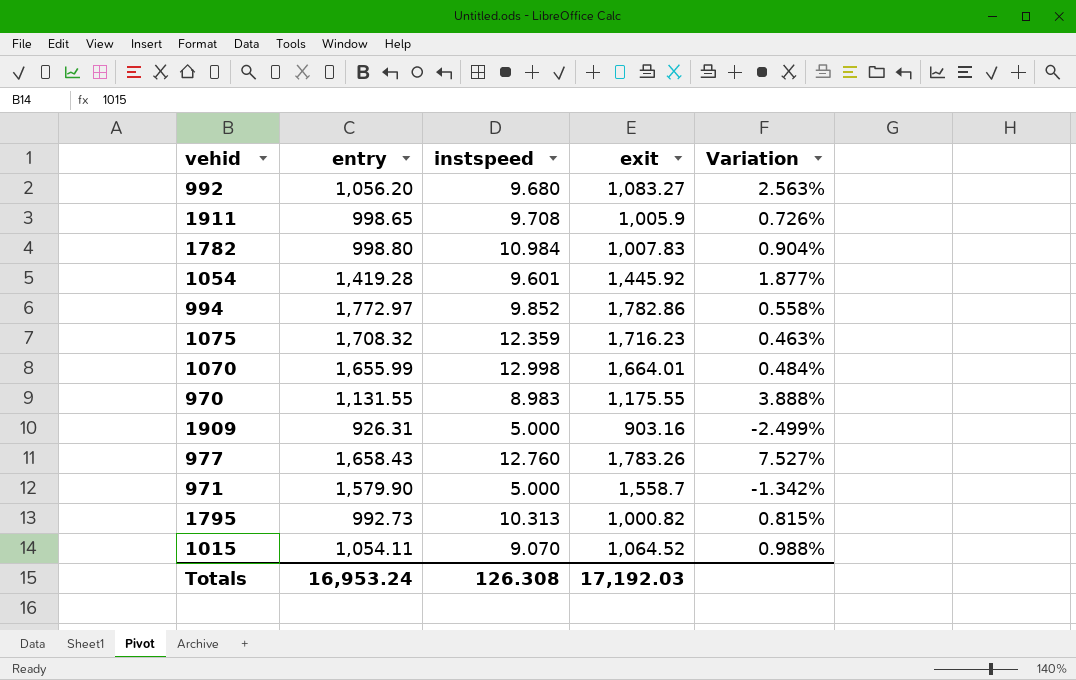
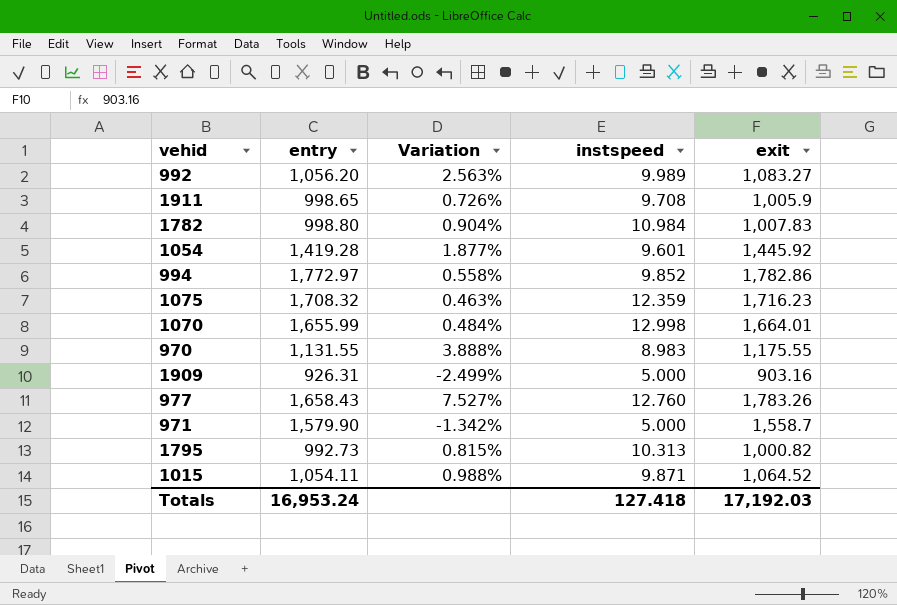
column Variation | position: 5 -> 3
992 | instspeed: 9.680 -> 9.989
1015 | instspeed: 9.070 -> 9.871
Totals | instspeed: 126.308 -> 127.418

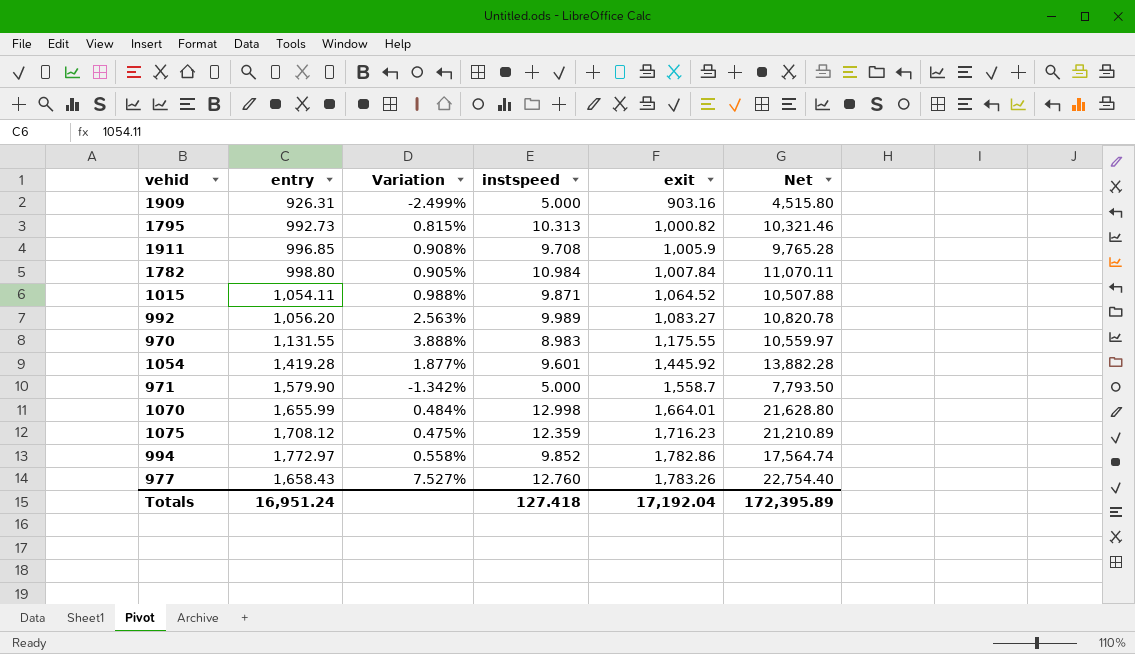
row order: none -> exit ascending
column Net | formula: none -> [instspeed] * [exit]
1911 | entry: 998.65 -> 996.85
1911 | Variation: 0.726% -> 0.908%
1782 | Variation: 0.904% -> 0.905%
1782 | exit: 1,007.83 -> 1,007.84
1075 | entry: 1,708.32 -> 1,708.12
1075 | Variation: 0.463% -> 0.475%
Totals | entry: 16,953.24 -> 16,951.24
Totals | exit: 17,192.03 -> 17,192.04

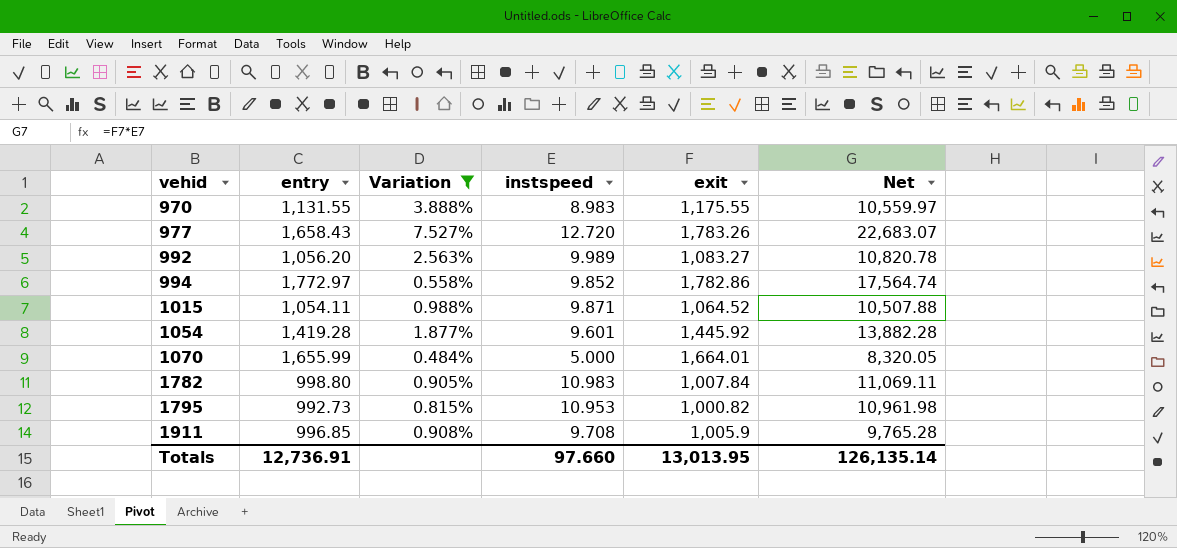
filter: none -> Variation >= 0.484%
row order: exit ascending -> vehid ascending
977 | instspeed: 12.760 -> 12.720
977 | Net: 22,754.40 -> 22,683.07
1070 | instspeed: 12.998 -> 5.000
1070 | Net: 21,628.80 -> 8,320.05
1782 | instspeed: 10.984 -> 10.983
1782 | Net: 11,070.11 -> 11,069.11
1795 | instspeed: 10.313 -> 10.953
1795 | Net: 10,321.46 -> 10,961.98
Totals | entry: 16,951.24 -> 12,736.91
Totals | instspeed: 127.418 -> 97.660
Totals | exit: 17,192.04 -> 13,013.95
Totals | Net: 172,395.89 -> 126,135.14

